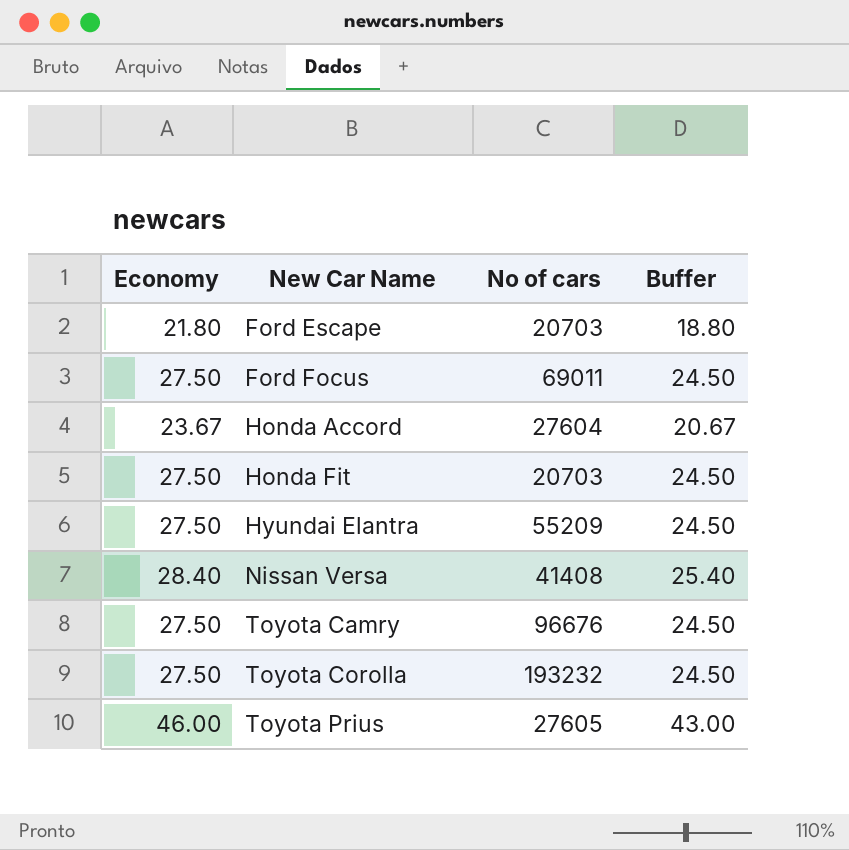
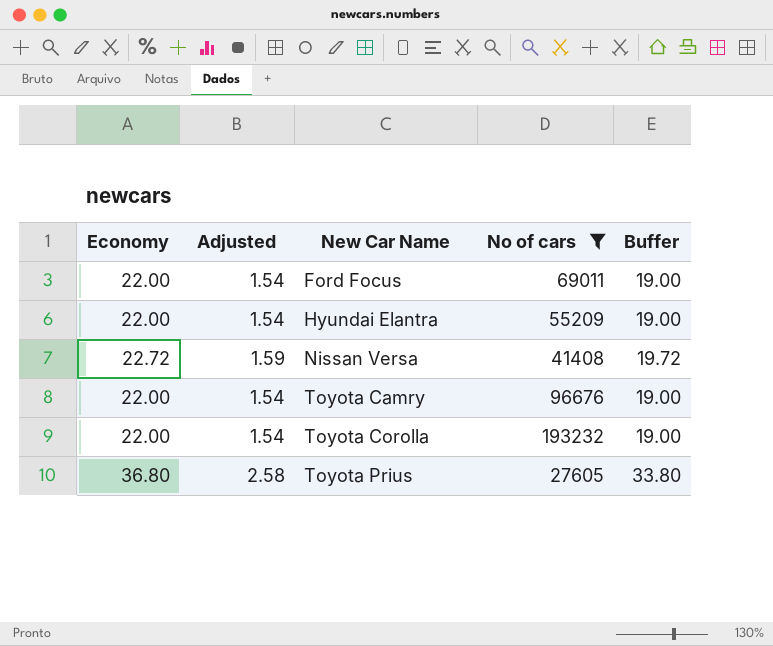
filter: none -> No of cars >= 27605
column Adjusted | formula: none -> [Economy] * 0.07
Ford Focus | Economy: 27.50 -> 22.00
Ford Focus | Buffer: 24.50 -> 19.00
Hyundai Elantra | Economy: 27.50 -> 22.00
Hyundai Elantra | Buffer: 24.50 -> 19.00
Nissan Versa | Economy: 28.40 -> 22.72
Nissan Versa | Buffer: 25.40 -> 19.72
Toyota Camry | Economy: 27.50 -> 22.00
Toyota Camry | Buffer: 24.50 -> 19.00
Toyota Corolla | Economy: 27.50 -> 22.00
Toyota Corolla | Buffer: 24.50 -> 19.00
Toyota Prius | Economy: 46.00 -> 36.80
Toyota Prius | Buffer: 43.00 -> 33.80

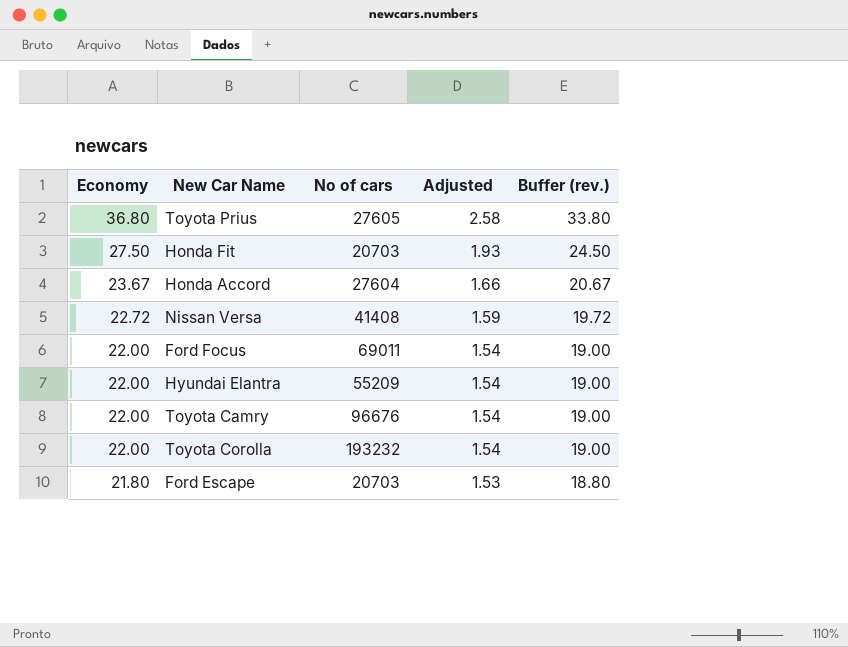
filter: No of cars >= 27605 -> none
row order: New Car Name ascending -> Economy descending
column Adjusted | position: 2 -> 4
column name: Buffer -> Buffer (rev.)

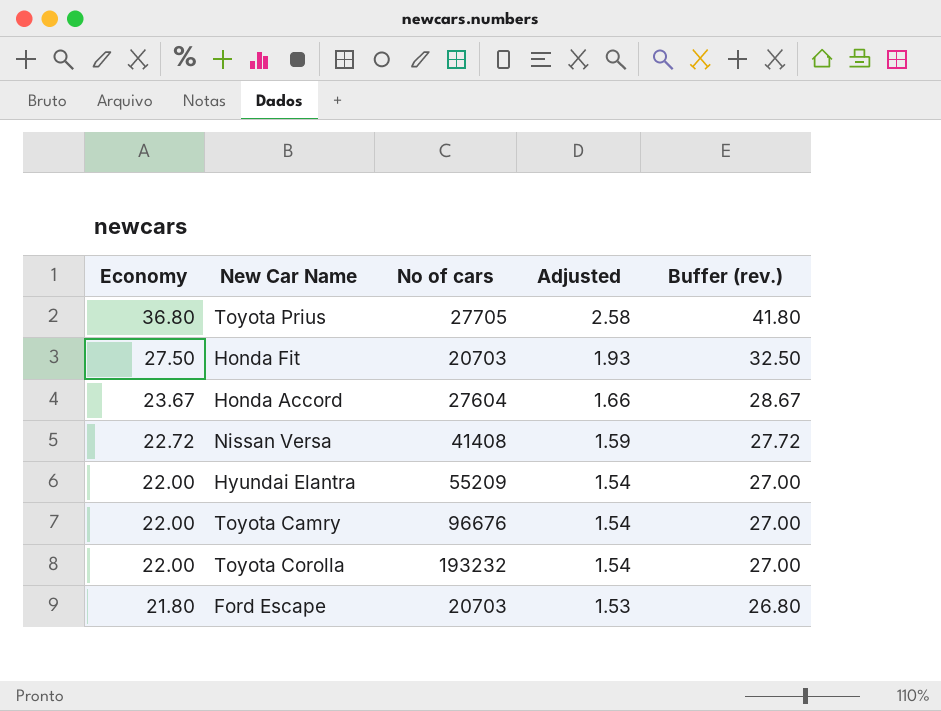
column Buffer (rev.) | formula: [Economy] - 3 -> [Economy] + 5
row Ford Focus: 22.00 | 69011 | 1.54 | 19.00 -> none
Toyota Prius | No of cars: 27605 -> 27705

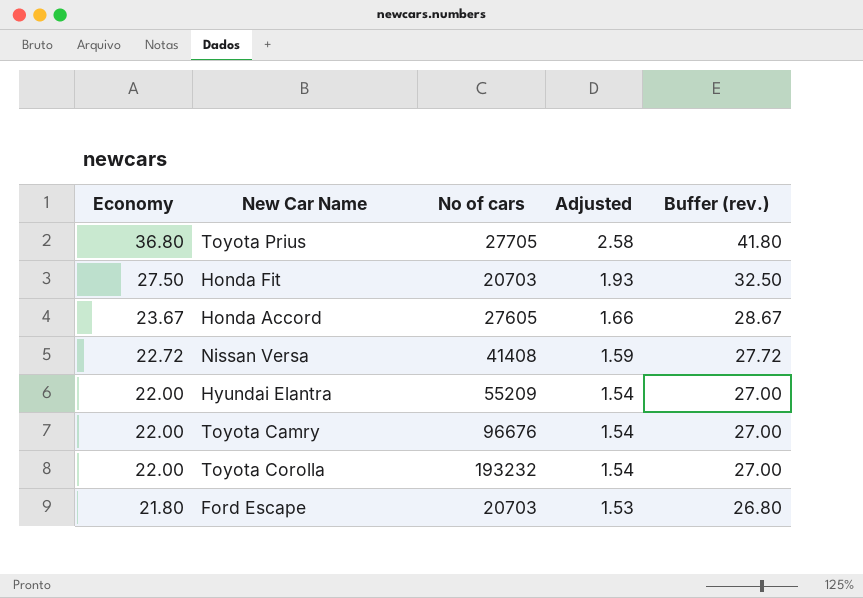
Honda Accord | No of cars: 27604 -> 27605

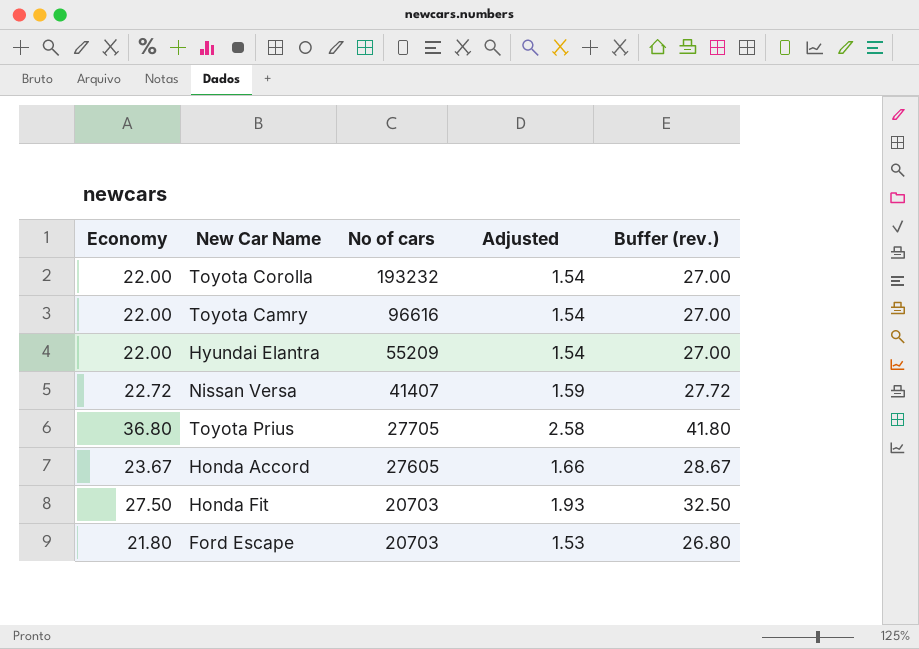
row order: Economy descending -> No of cars descending
Toyota Camry | No of cars: 96676 -> 96616
Nissan Versa | No of cars: 41408 -> 41407

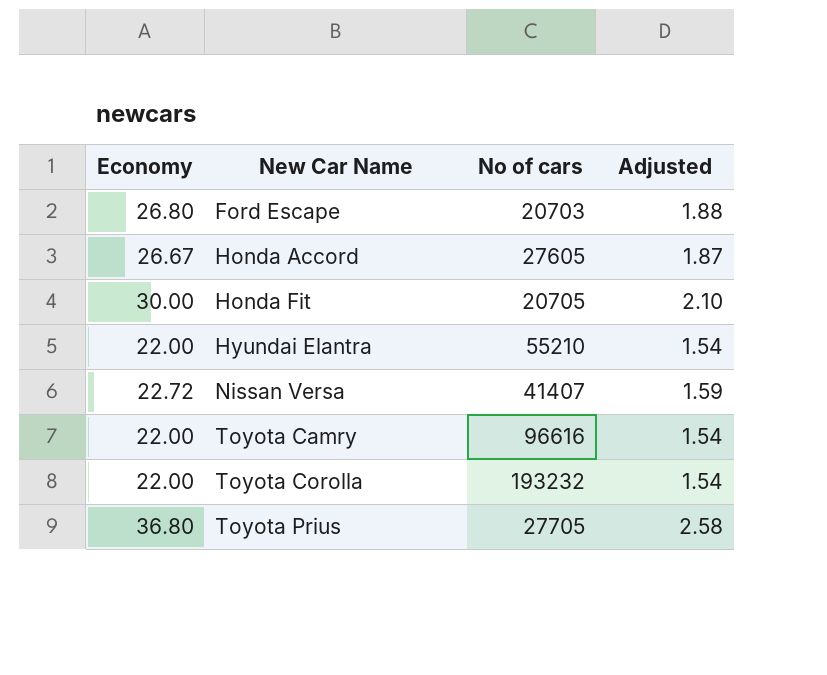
row order: No of cars descending -> New Car Name ascending
column Buffer (rev.) | formula: [Economy] + 5 -> none
Ford Escape | Economy: 21.80 -> 26.80
Ford Escape | Adjusted: 1.53 -> 1.88
Honda Accord | Economy: 23.67 -> 26.67
Honda Accord | Adjusted: 1.66 -> 1.87
Honda Fit | Economy: 27.50 -> 30.00
Honda Fit | No of cars: 20703 -> 20705
Honda Fit | Adjusted: 1.93 -> 2.10
Hyundai Elantra | No of cars: 55209 -> 55210

